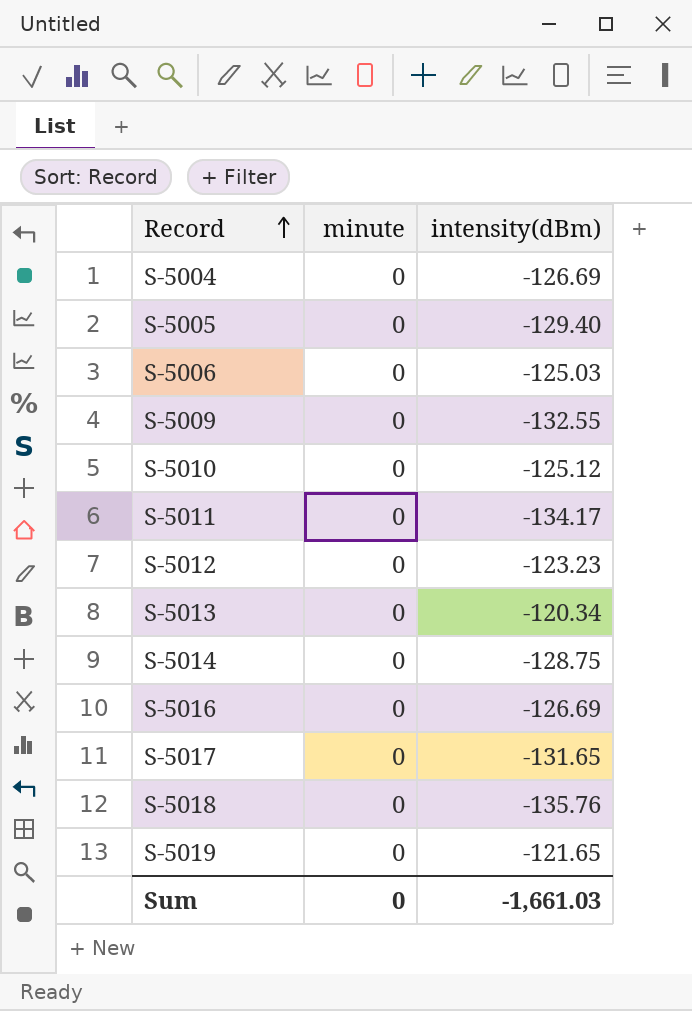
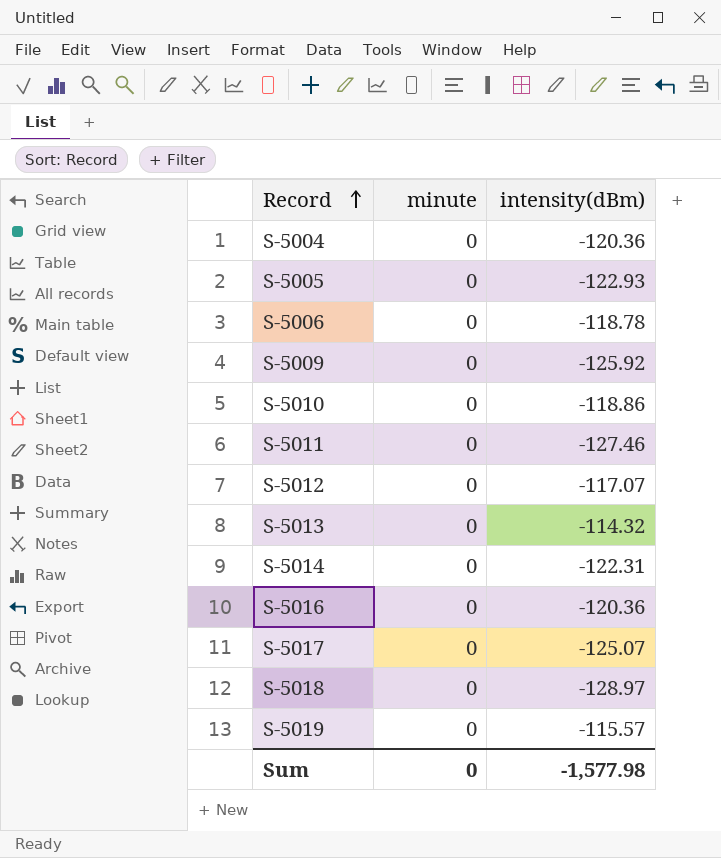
S-5004 | intensity(dBm): -126.69 -> -120.36
S-5005 | intensity(dBm): -129.40 -> -122.93
S-5006 | intensity(dBm): -125.03 -> -118.78
S-5009 | intensity(dBm): -132.55 -> -125.92
S-5010 | intensity(dBm): -125.12 -> -118.86
S-5011 | intensity(dBm): -134.17 -> -127.46
S-5012 | intensity(dBm): -123.23 -> -117.07
S-5013 | intensity(dBm): -120.34 -> -114.32
S-5014 | intensity(dBm): -128.75 -> -122.31
S-5016 | intensity(dBm): -126.69 -> -120.36
S-5017 | intensity(dBm): -131.65 -> -125.07
S-5018 | intensity(dBm): -135.76 -> -128.97
S-5019 | intensity(dBm): -121.65 -> -115.57
Sum | intensity(dBm): -1,661.03 -> -1,577.98

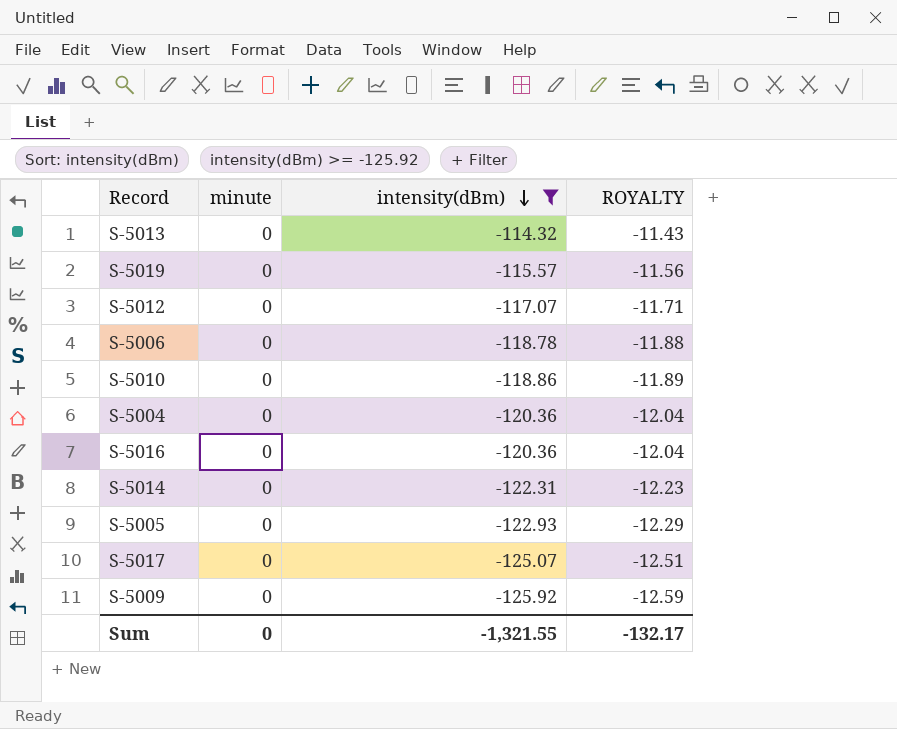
filter: none -> intensity(dBm) >= -125.92
row order: Record ascending -> intensity(dBm) descending
column ROYALTY | formula: none -> [intensity(dBm)] * 0.1
Sum | intensity(dBm): -1,577.98 -> -1,321.55

